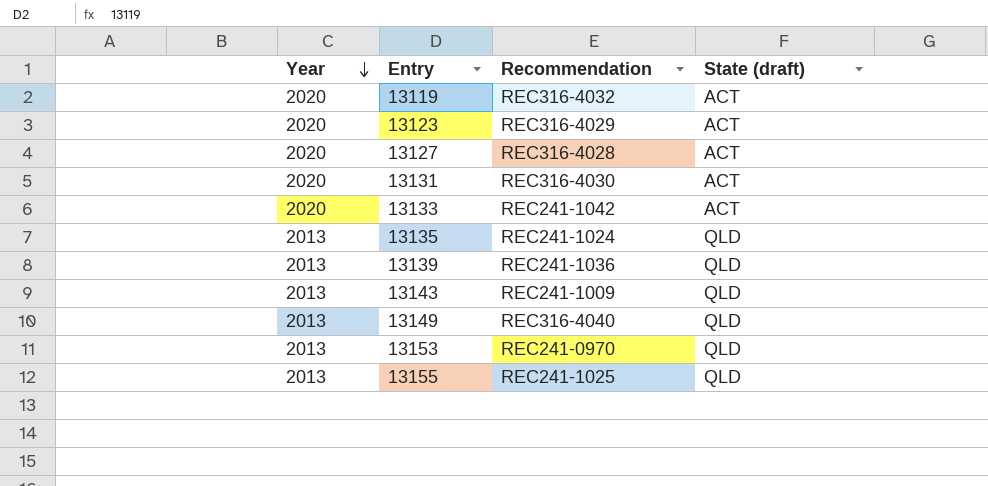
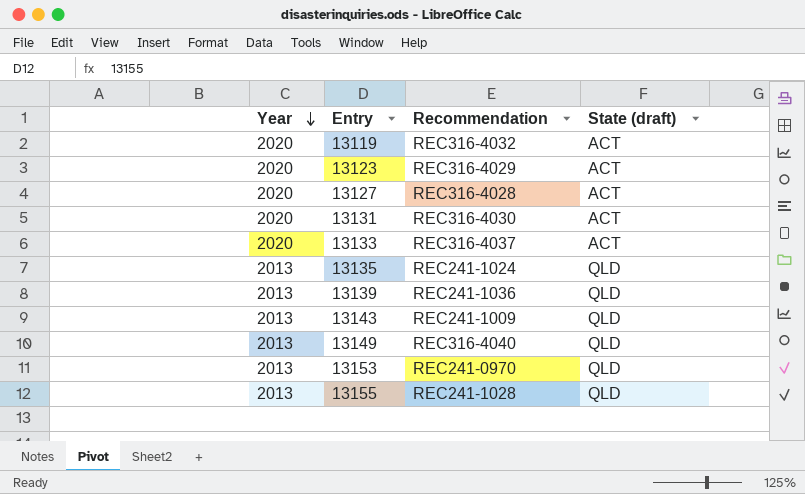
13133 | Recommendation: REC241-1042 -> REC316-4037
13155 | Recommendation: REC241-1025 -> REC241-1028

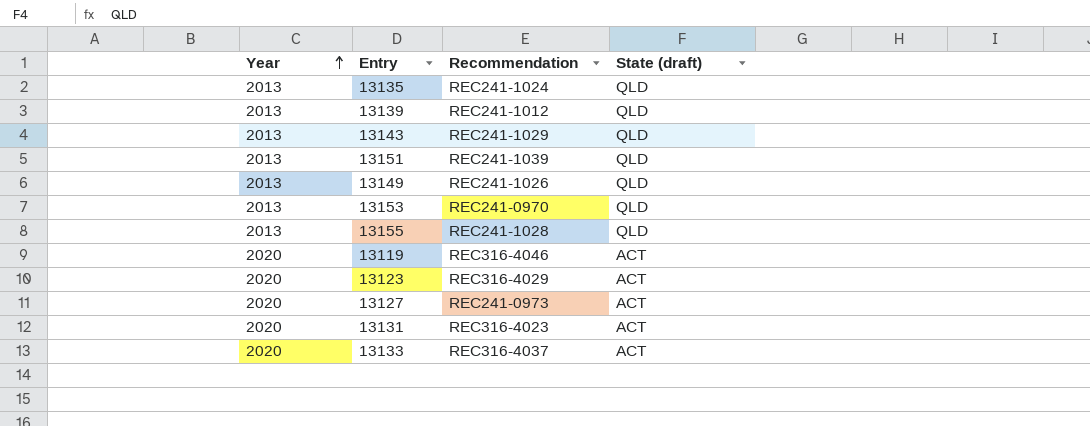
row order: Year descending -> Year ascending
13139 | Recommendation: REC241-1036 -> REC241-1012
13143 | Recommendation: REC241-1009 -> REC241-1029
row 13151: none -> 2013 | REC241-1039 | QLD
13149 | Recommendation: REC316-4040 -> REC241-1026
13119 | Recommendation: REC316-4032 -> REC316-4046
13127 | Recommendation: REC316-4028 -> REC241-0973
13131 | Recommendation: REC316-4030 -> REC316-4023

